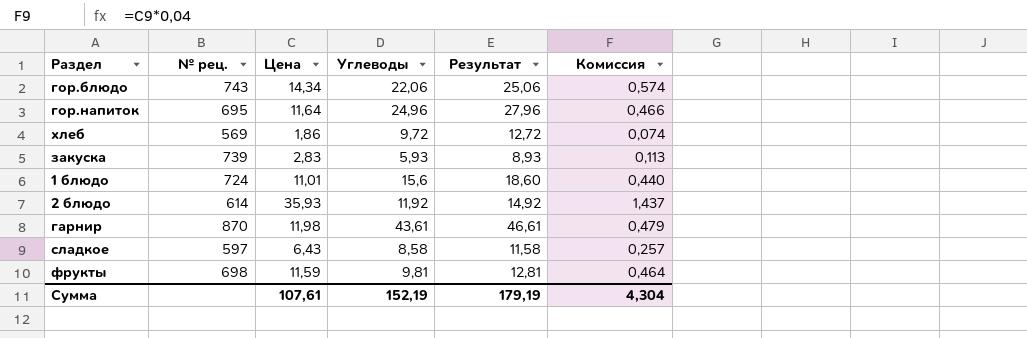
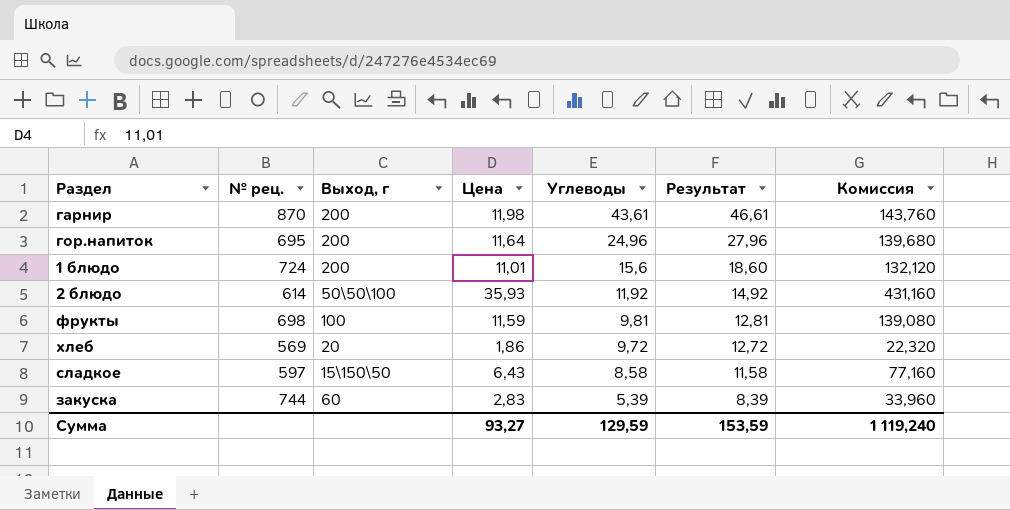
row order: none -> Углеводы descending
column Выход, г | position: none -> 3
column Комиссия | formula: [Цена] * 0,04 -> [Цена] * 12
row гор.блюдо: 743 | 14,34 | 22,06 | 25,06 | 0,574 -> none
закуска | № рец.: 739 -> 744
закуска | Углеводы: 5,93 -> 5,39
закуска | Результат: 8,93 -> 8,39
Сумма | Цена: 107,61 -> 93,27
Сумма | Углеводы: 152,19 -> 129,59
Сумма | Результат: 179,19 -> 153,59
Сумма | Комиссия: 4,304 -> 1 119,240

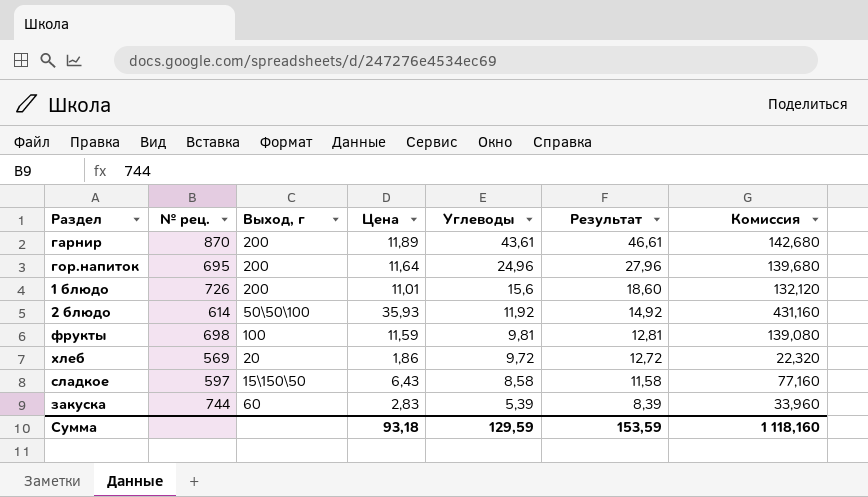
гарнир | Цена: 11,98 -> 11,89
гарнир | Комиссия: 143,760 -> 142,680
1 блюдо | № рец.: 724 -> 726
Сумма | Цена: 93,27 -> 93,18
Сумма | Комиссия: 1 119,240 -> 1 118,160

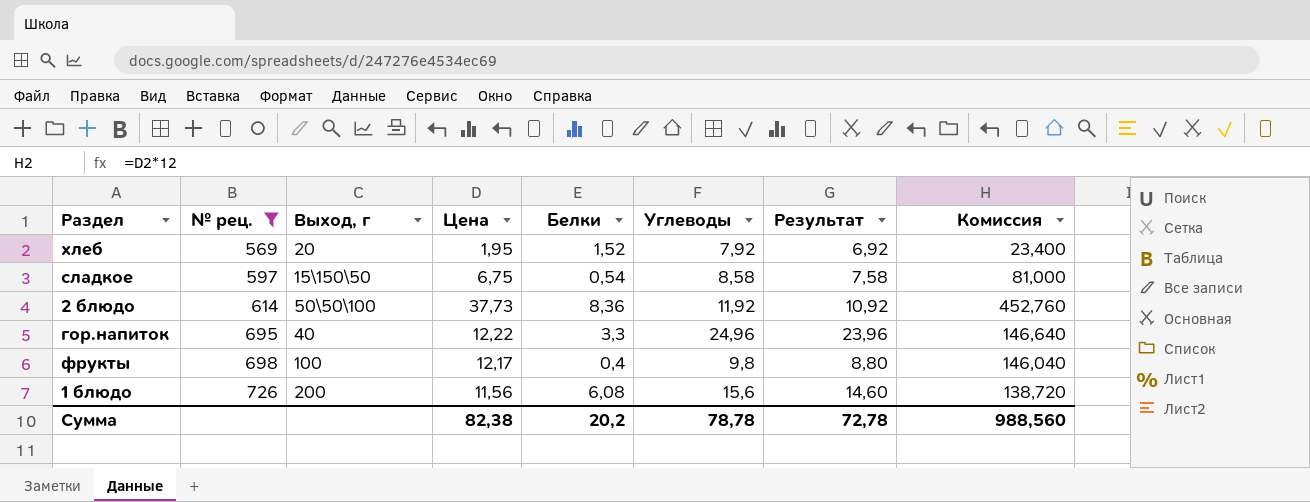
filter: none -> № рец. <= 726
row order: Углеводы descending -> № рец. ascending
column Белки | position: none -> 5
column Результат | formula: [Углеводы] + 3 -> [Углеводы] - 1
хлеб | Цена: 1,86 -> 1,95
хлеб | Углеводы: 9,72 -> 7,92
хлеб | Комиссия: 22,320 -> 23,400
сладкое | Цена: 6,43 -> 6,75
сладкое | Комиссия: 77,160 -> 81,000
2 блюдо | Цена: 35,93 -> 37,73
2 блюдо | Комиссия: 431,160 -> 452,760
гор.напиток | Выход, г: 200 -> 40
гор.напиток | Цена: 11,64 -> 12,22
гор.напиток | Комиссия: 139,680 -> 146,640
фрукты | Цена: 11,59 -> 12,17
фрукты | Углеводы: 9,81 -> 9,8
фрукты | Комиссия: 139,080 -> 146,040
1 блюдо | Цена: 11,01 -> 11,56
1 блюдо | Комиссия: 132,120 -> 138,720
Сумма | Цена: 93,18 -> 82,38
Сумма | Углеводы: 129,59 -> 78,78
Сумма | Результат: 153,59 -> 72,78
Сумма | Комиссия: 1 118,160 -> 988,560

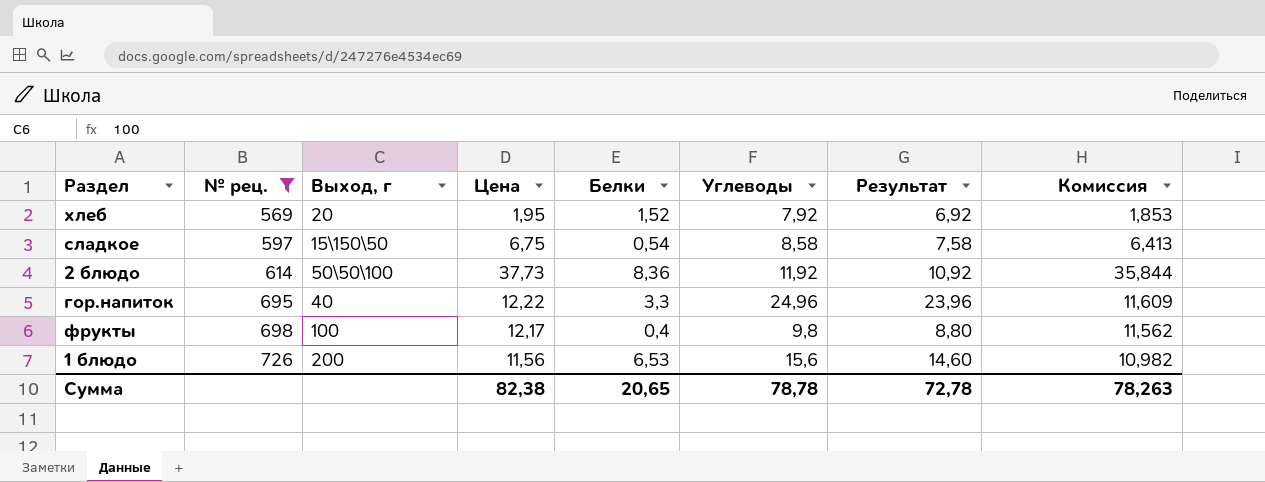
column Комиссия | formula: [Цена] * 12 -> [Цена] * 0,95
1 блюдо | Белки: 6,08 -> 6,53
Сумма | Белки: 20,2 -> 20,65
Сумма | Комиссия: 988,560 -> 78,263

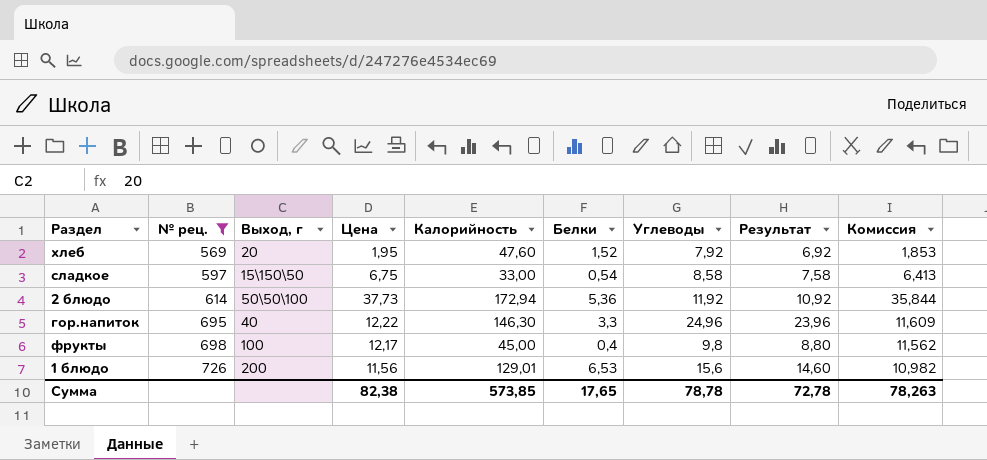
column Калорийность | position: none -> 5
2 блюдо | Белки: 8,36 -> 5,36
Сумма | Белки: 20,65 -> 17,65

